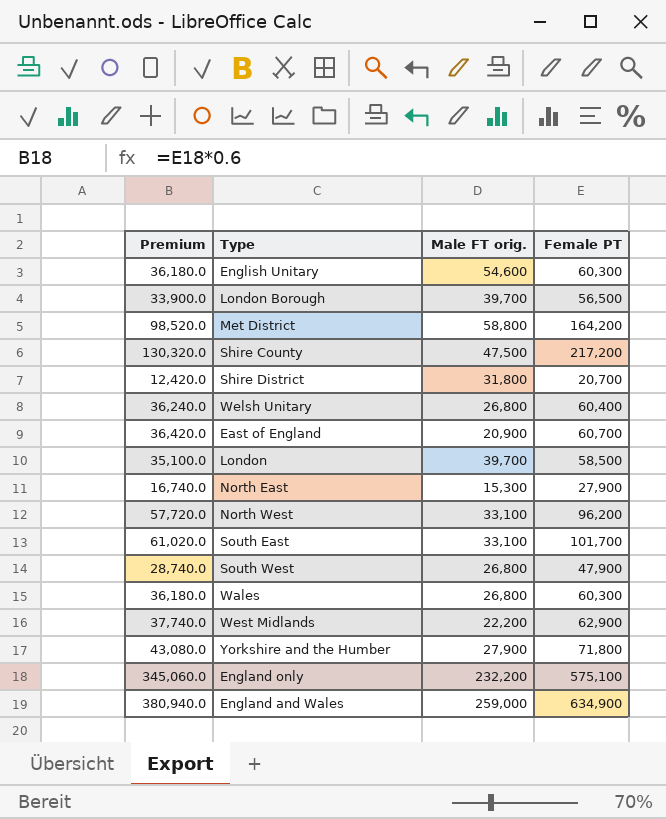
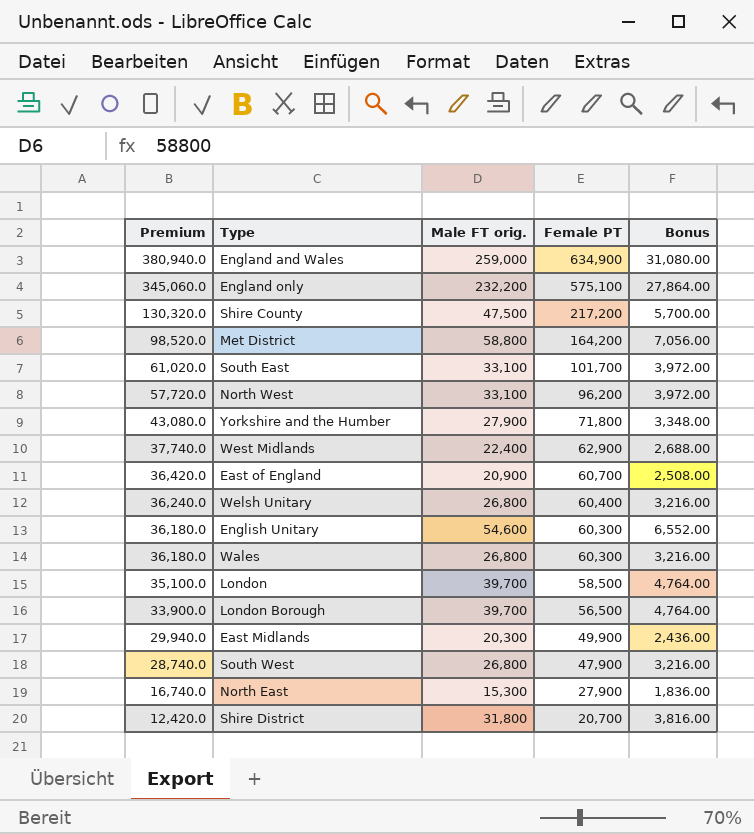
row order: none -> Premium descending
column Bonus | formula: none -> [Male FT orig.] * 0.12
West Midlands | Male FT orig.: 22,200 -> 22,400
row East Midlands: none -> 29,940.0 | 20,300 | 49,900 | 2,436.00

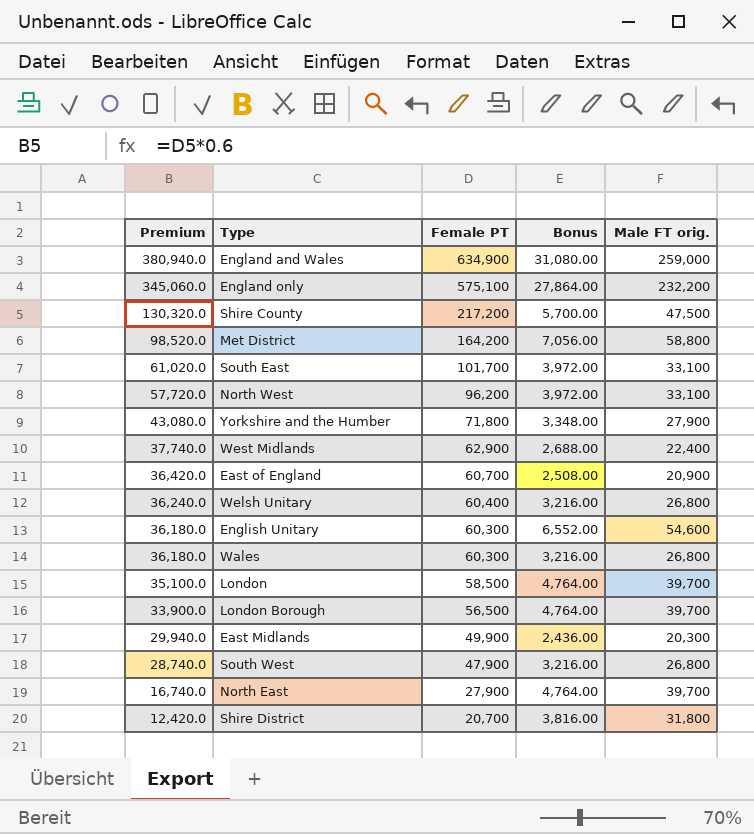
column Male FT orig. | position: 3 -> 5
North East | Bonus: 1,836.00 -> 4,764.00
North East | Male FT orig.: 15,300 -> 39,700

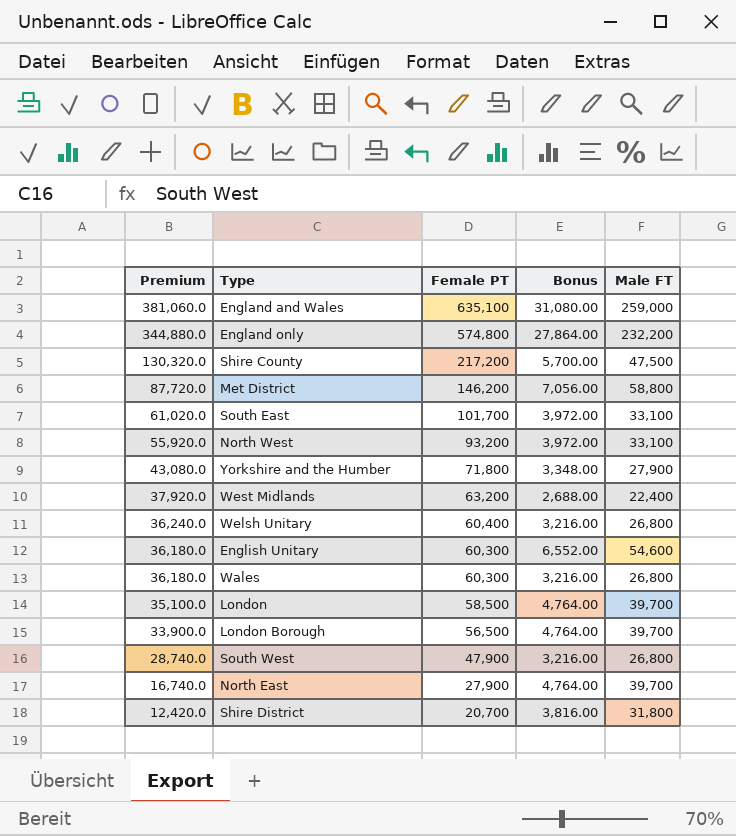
column name: Male FT orig. -> Male FT
row East of England: 36,420.0 | 60,700 | 2,508.00 | 20,900 -> none
row East Midlands: 29,940.0 | 49,900 | 2,436.00 | 20,300 -> none
England and Wales | Premium: 380,940.0 -> 381,060.0
England and Wales | Female PT: 634,900 -> 635,100
England only | Premium: 345,060.0 -> 344,880.0
England only | Female PT: 575,100 -> 574,800
Met District | Premium: 98,520.0 -> 87,720.0
Met District | Female PT: 164,200 -> 146,200
North West | Premium: 57,720.0 -> 55,920.0
North West | Female PT: 96,200 -> 93,200
West Midlands | Premium: 37,740.0 -> 37,920.0
West Midlands | Female PT: 62,900 -> 63,200

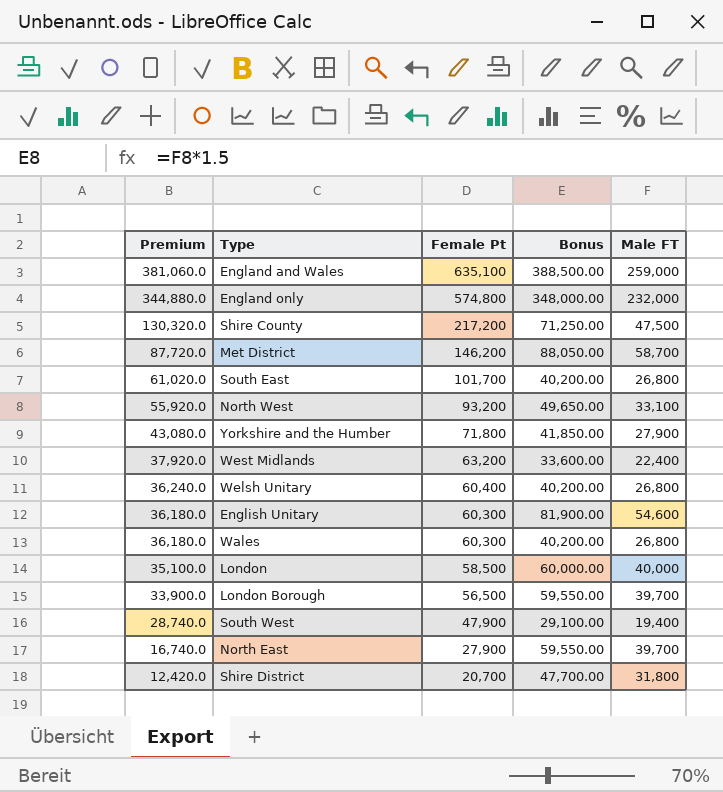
column name: Female PT -> Female Pt
column Bonus | formula: [Male FT] * 0.12 -> [Male FT] * 1.5
England only | Male FT: 232,200 -> 232,000
Met District | Male FT: 58,800 -> 58,700
South East | Male FT: 33,100 -> 26,800
London | Male FT: 39,700 -> 40,000
South West | Male FT: 26,800 -> 19,400

